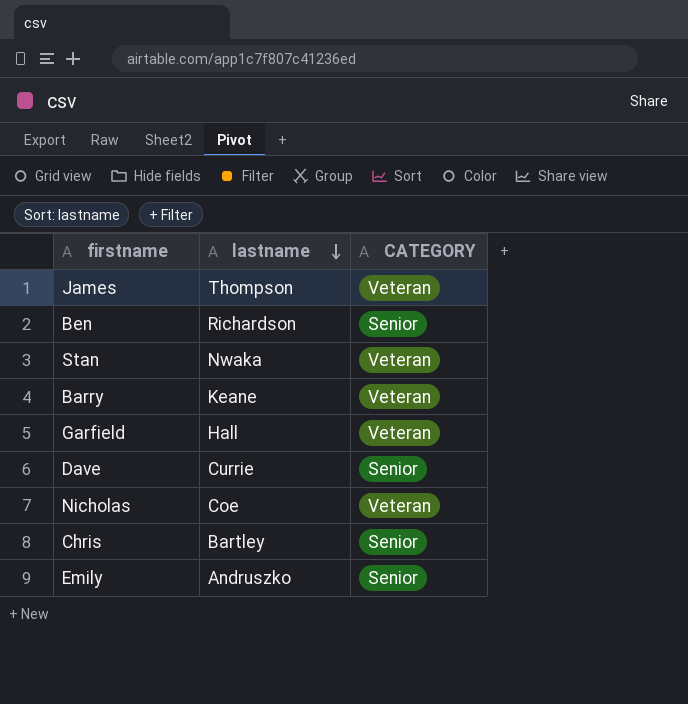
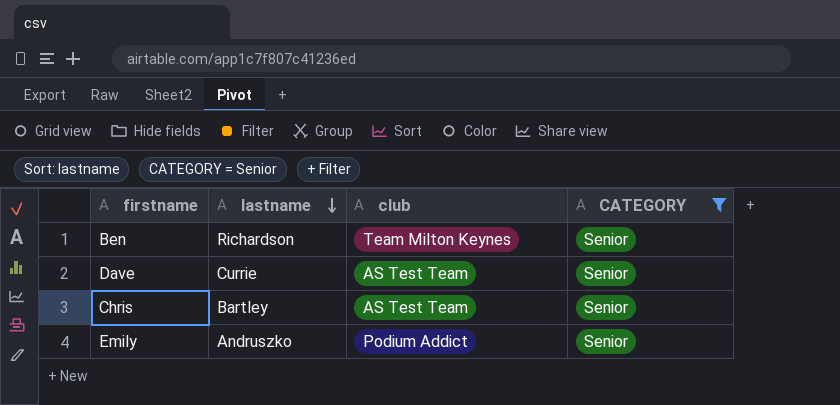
filter: none -> CATEGORY = Senior
column club | position: none -> 3

